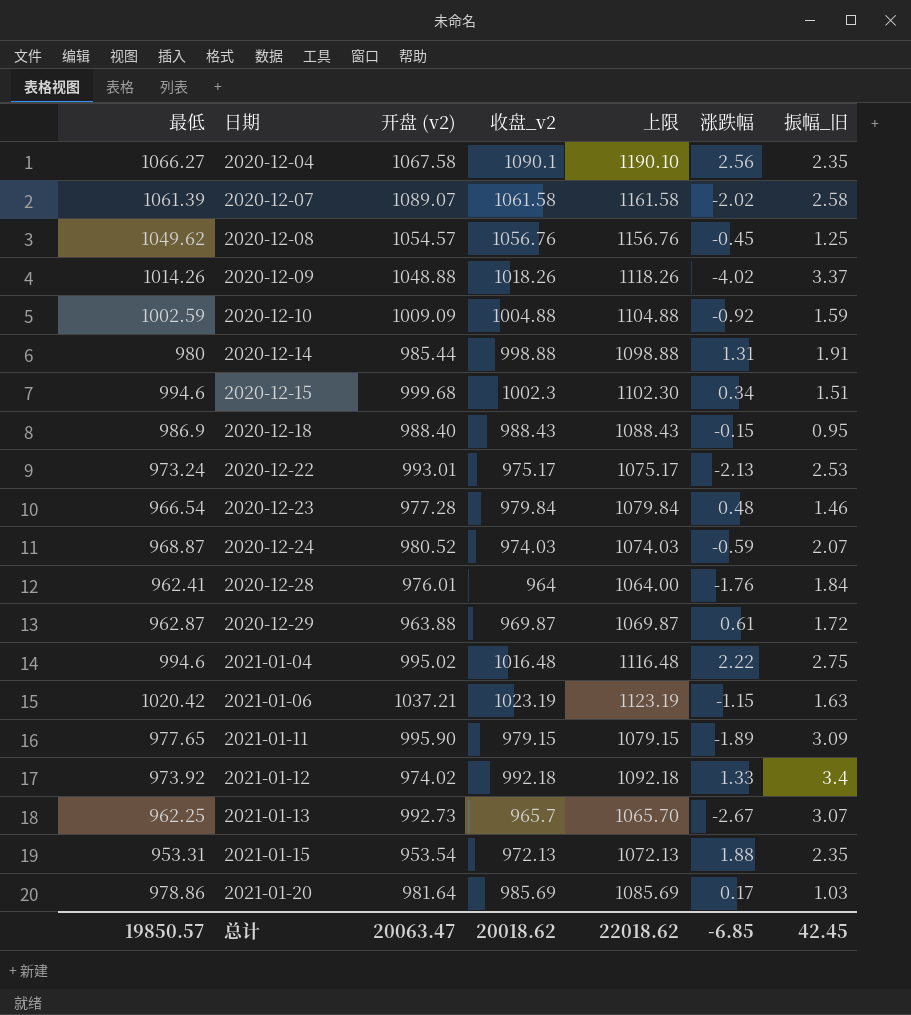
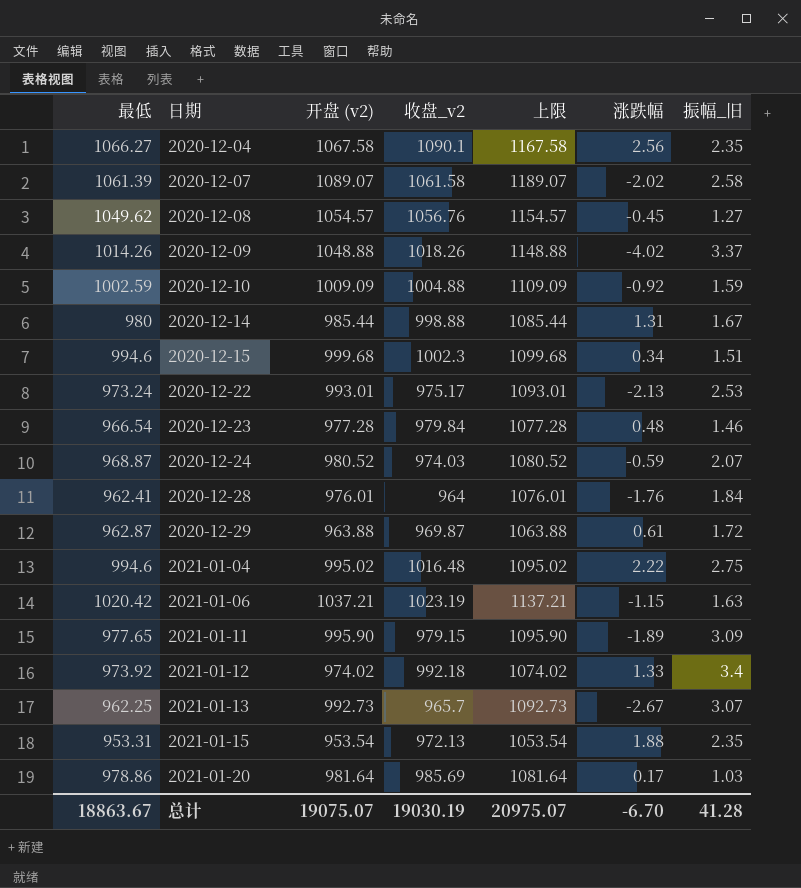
column 上限 | formula: [收盘_v2] + 100 -> [开盘 (v2)] + 100
row 2020-12-18: 986.9 | 988.40 | 988.43 | 1088.43 | -0.15 | 0.95 -> none
2020-12-08 | 振幅_旧: 1.25 -> 1.27
2020-12-14 | 振幅_旧: 1.91 -> 1.67
总计 | 最低: 19850.57 -> 18863.67
总计 | 开盘 (v2): 20063.47 -> 19075.07
总计 | 收盘_v2: 20018.62 -> 19030.19
总计 | 上限: 22018.62 -> 20975.07
总计 | 涨跌幅: -6.85 -> -6.70
总计 | 振幅_旧: 42.45 -> 41.28

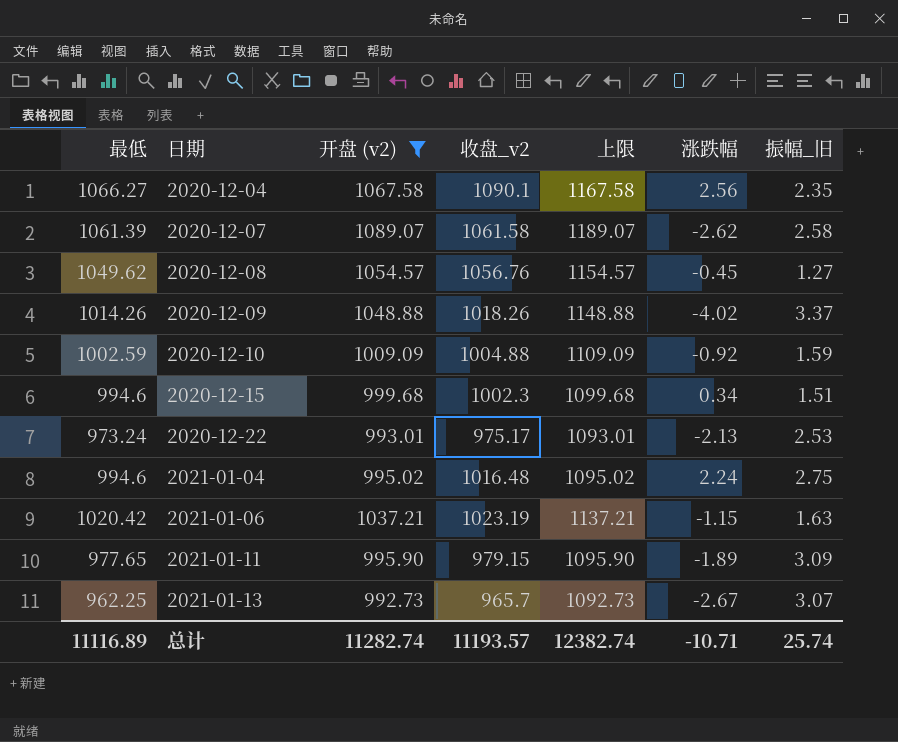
filter: none -> 开盘 (v2) >= 992.73
2020-12-07 | 涨跌幅: -2.02 -> -2.62
2021-01-04 | 涨跌幅: 2.22 -> 2.24
总计 | 最低: 18863.67 -> 11116.89
总计 | 开盘 (v2): 19075.07 -> 11282.74
总计 | 收盘_v2: 19030.19 -> 11193.57
总计 | 上限: 20975.07 -> 12382.74
总计 | 涨跌幅: -6.70 -> -10.71
总计 | 振幅_旧: 41.28 -> 25.74

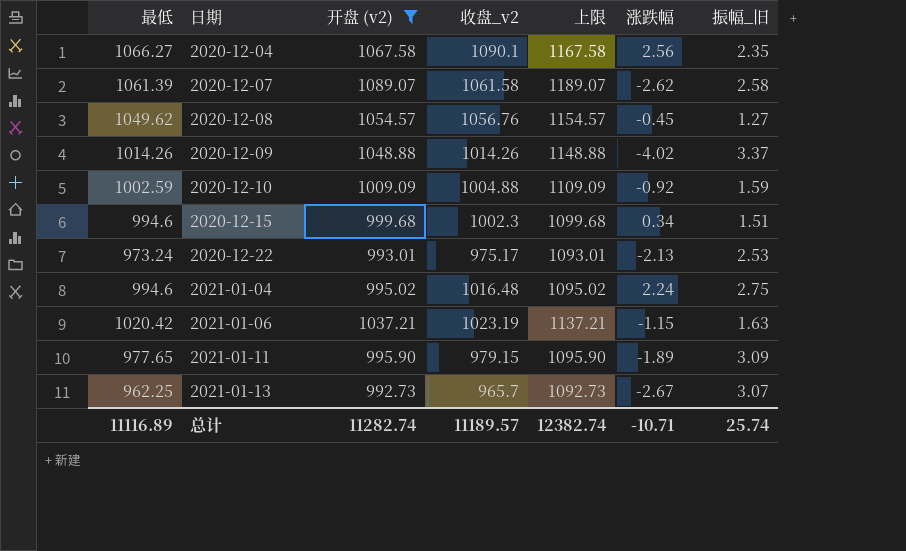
2020-12-09 | 收盘_v2: 1018.26 -> 1014.26
总计 | 收盘_v2: 11193.57 -> 11189.57

